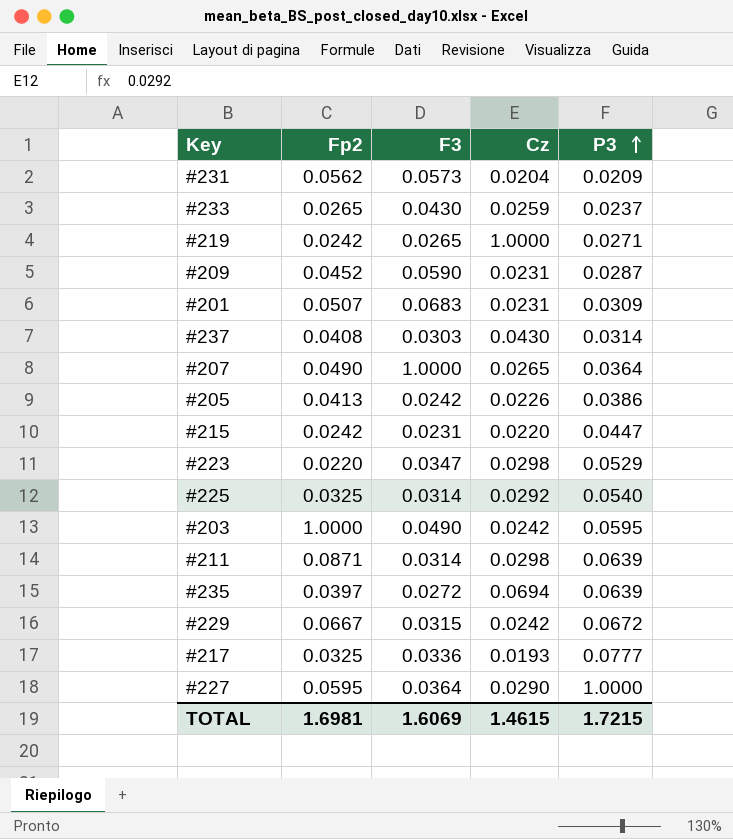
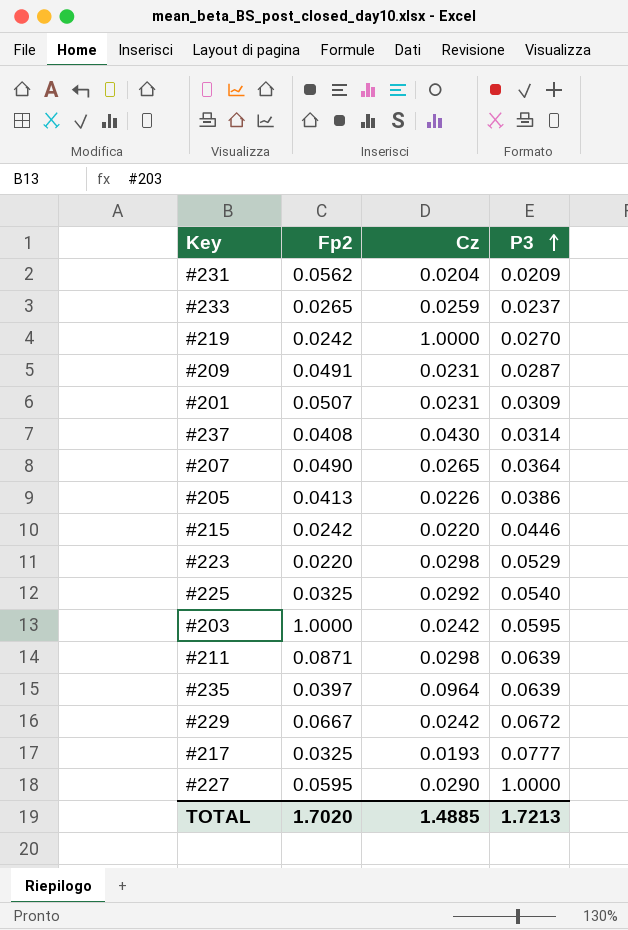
column F3 | position: 3 -> none
#219 | P3: 0.0271 -> 0.0270
#209 | Fp2: 0.0452 -> 0.0491
#215 | P3: 0.0447 -> 0.0446
#235 | Cz: 0.0694 -> 0.0964
TOTAL | Fp2: 1.6981 -> 1.7020
TOTAL | Cz: 1.4615 -> 1.4885
TOTAL | P3: 1.7215 -> 1.7213

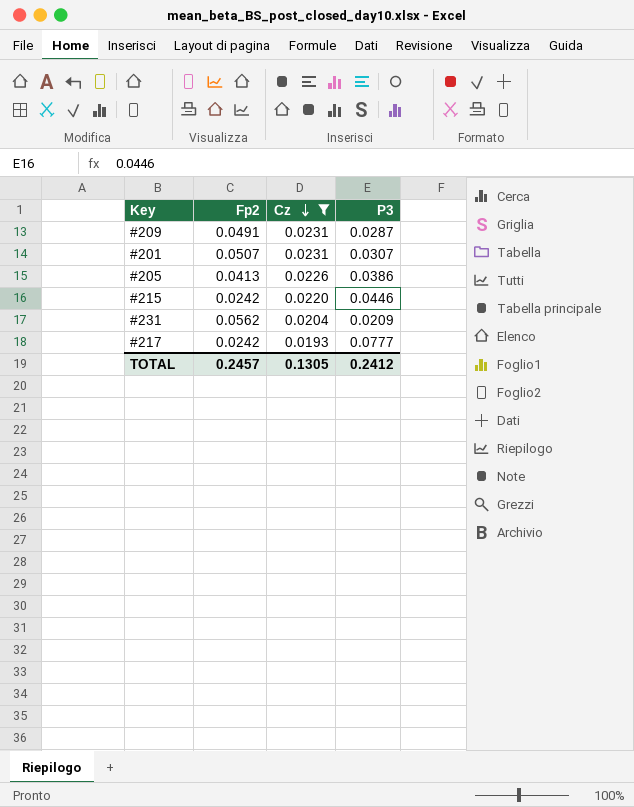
filter: none -> Cz <= 0.0231
row order: P3 ascending -> Cz descending
#201 | P3: 0.0309 -> 0.0307
#217 | Fp2: 0.0325 -> 0.0242
TOTAL | Fp2: 1.7020 -> 0.2457
TOTAL | Cz: 1.4885 -> 0.1305
TOTAL | P3: 1.7213 -> 0.2412

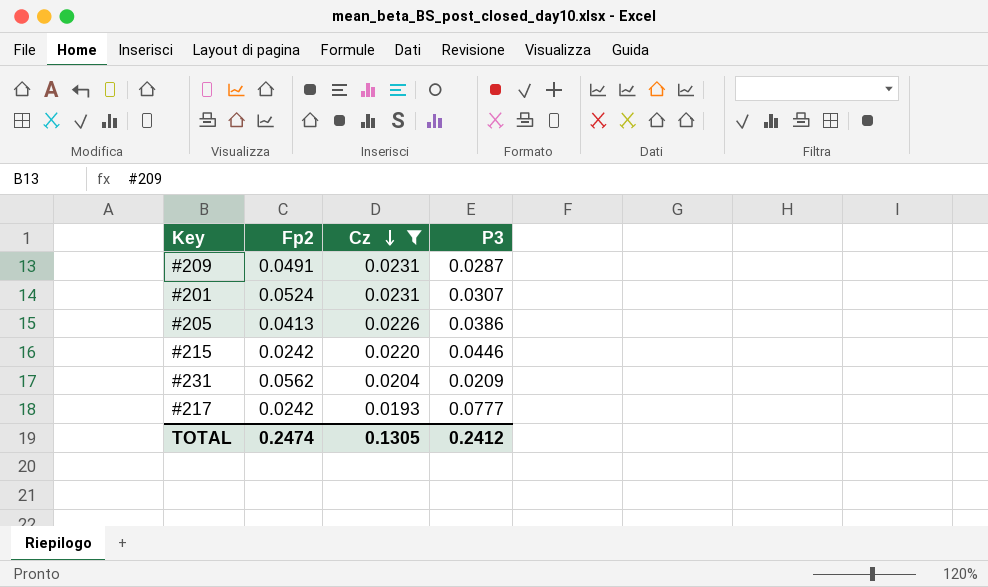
#201 | Fp2: 0.0507 -> 0.0524
TOTAL | Fp2: 0.2457 -> 0.2474

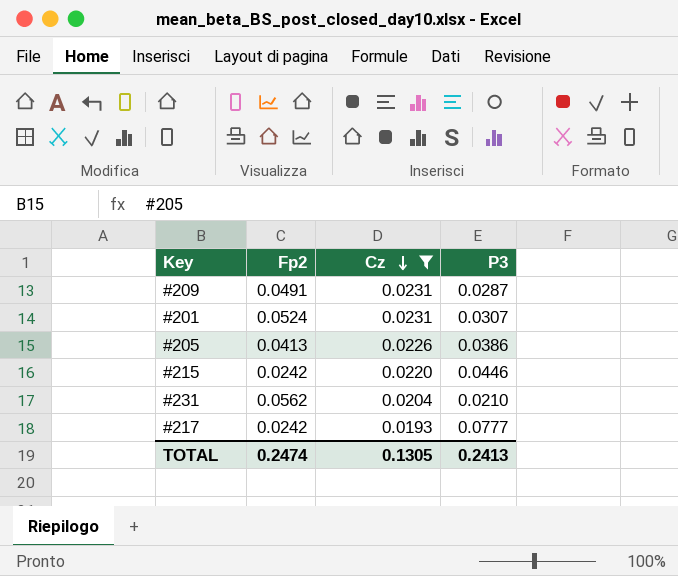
#231 | P3: 0.0209 -> 0.0210
TOTAL | P3: 0.2412 -> 0.2413

